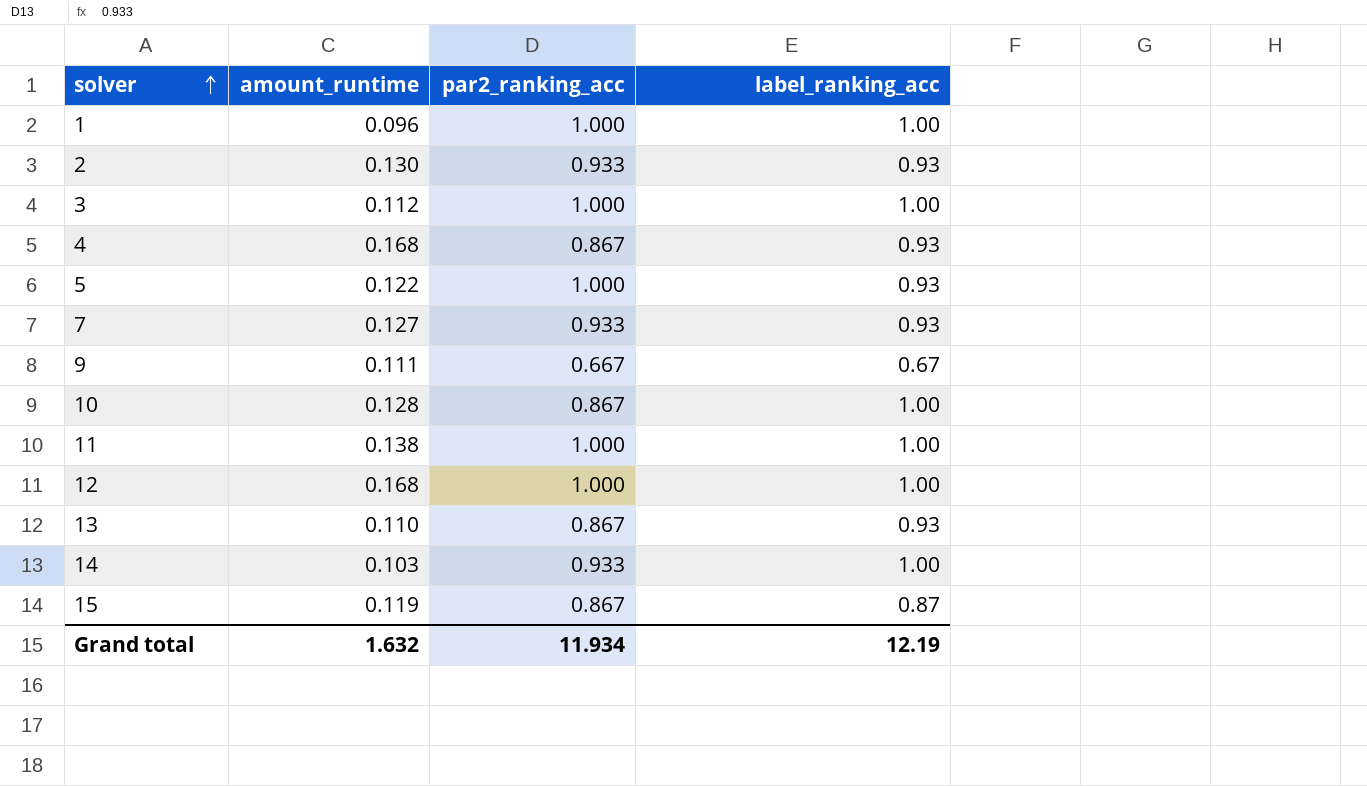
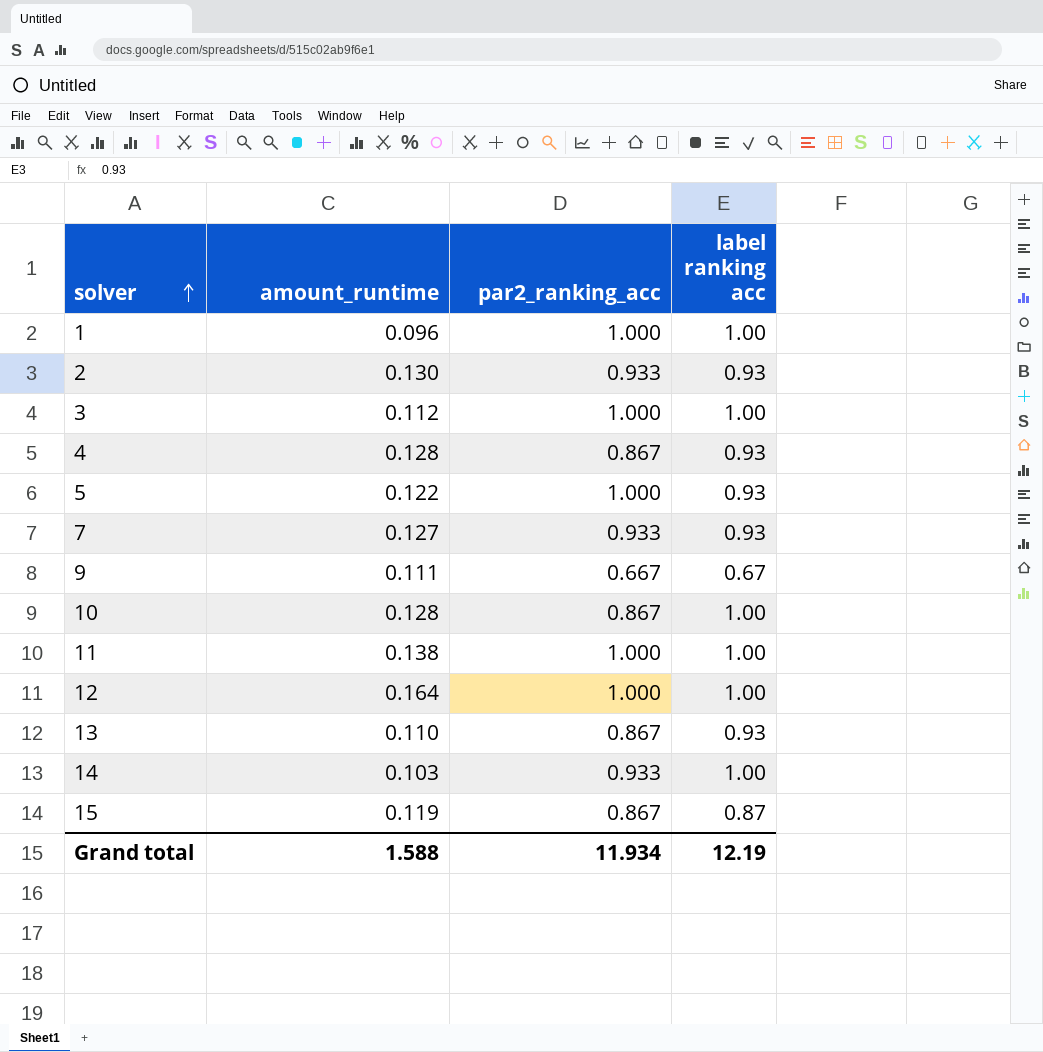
column name: label_ranking_acc -> label ranking acc
4 | amount_runtime: 0.168 -> 0.128
12 | amount_runtime: 0.168 -> 0.164
Grand total | amount_runtime: 1.632 -> 1.588

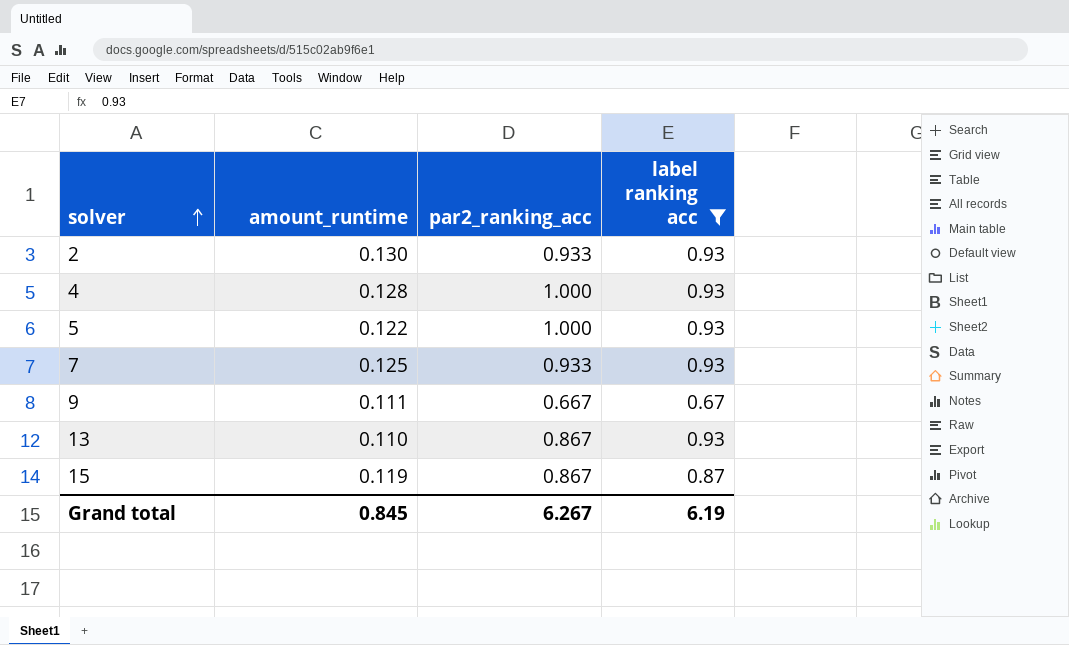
filter: none -> label ranking acc != 1.00
4 | par2_ranking_acc: 0.867 -> 1.000
7 | amount_runtime: 0.127 -> 0.125
Grand total | amount_runtime: 1.588 -> 0.845
Grand total | par2_ranking_acc: 11.934 -> 6.267
Grand total | label ranking acc: 12.19 -> 6.19

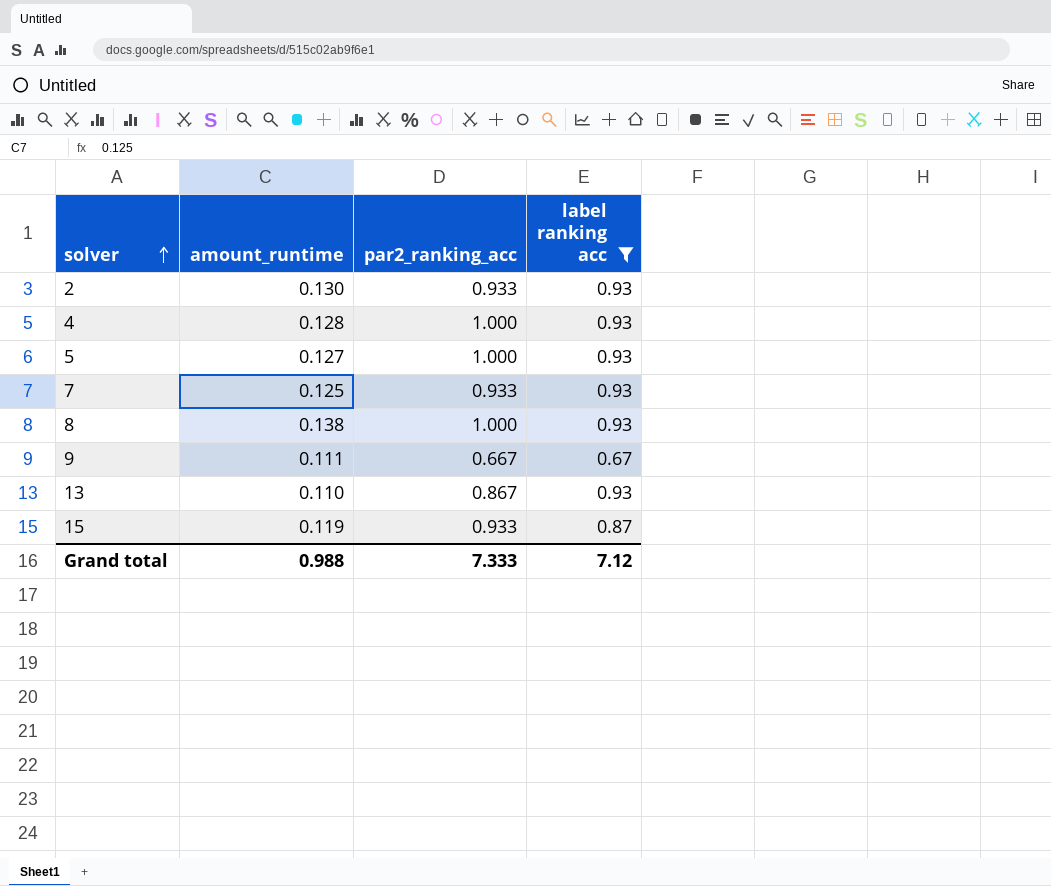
5 | amount_runtime: 0.122 -> 0.127
row 8: none -> 0.138 | 1.000 | 0.93
15 | par2_ranking_acc: 0.867 -> 0.933
Grand total | amount_runtime: 0.845 -> 0.988
Grand total | par2_ranking_acc: 6.267 -> 7.333
Grand total | label ranking acc: 6.19 -> 7.12

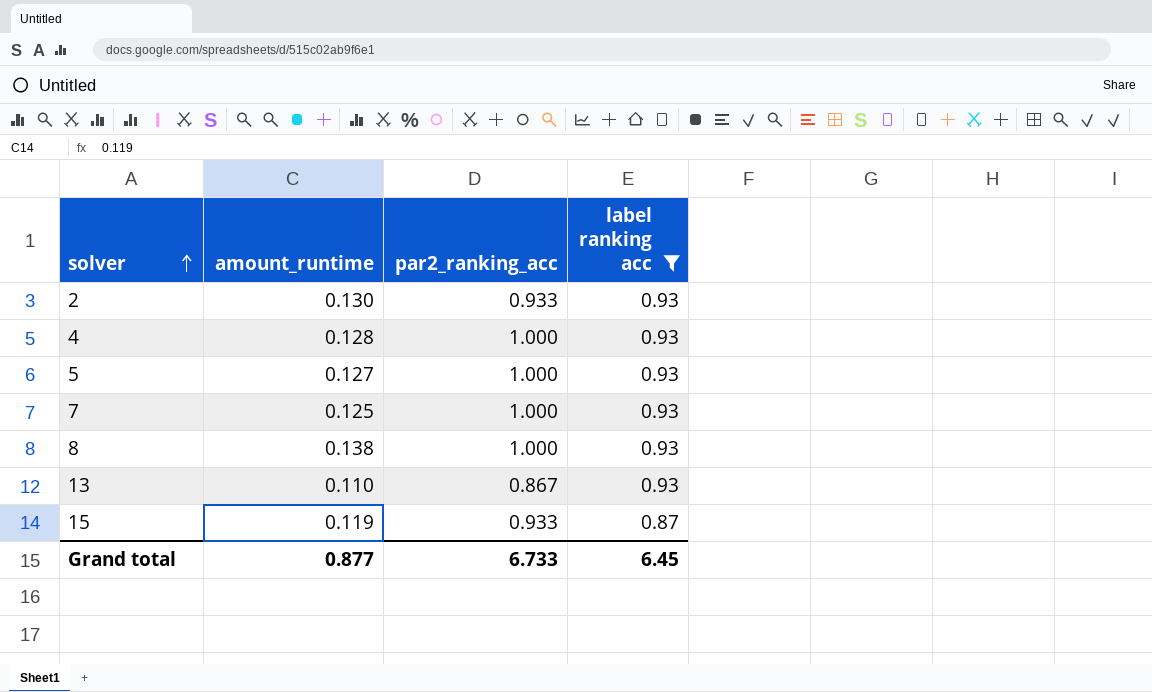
row 9: 0.111 | 0.667 | 0.67 -> none
7 | par2_ranking_acc: 0.933 -> 1.000
Grand total | amount_runtime: 0.988 -> 0.877
Grand total | par2_ranking_acc: 7.333 -> 6.733
Grand total | label ranking acc: 7.12 -> 6.45

